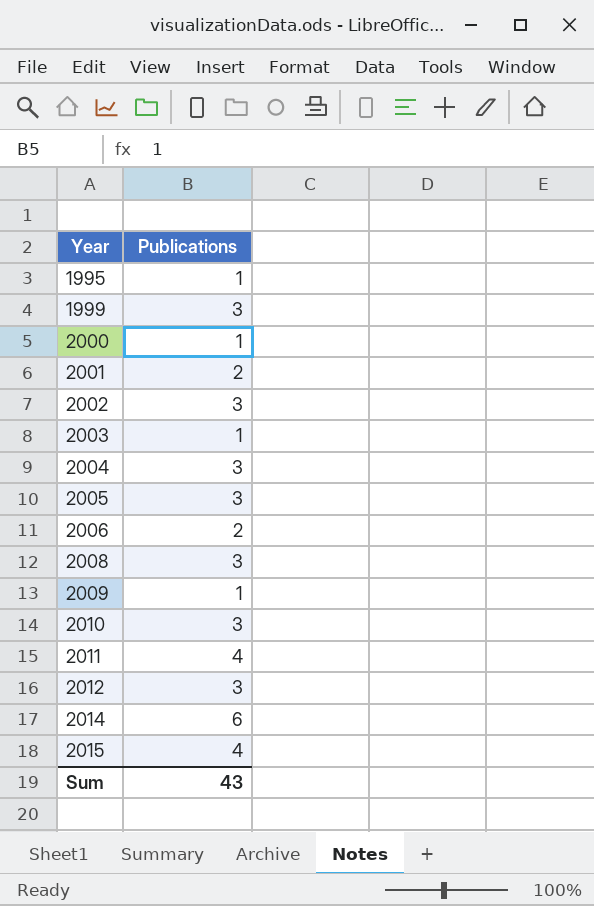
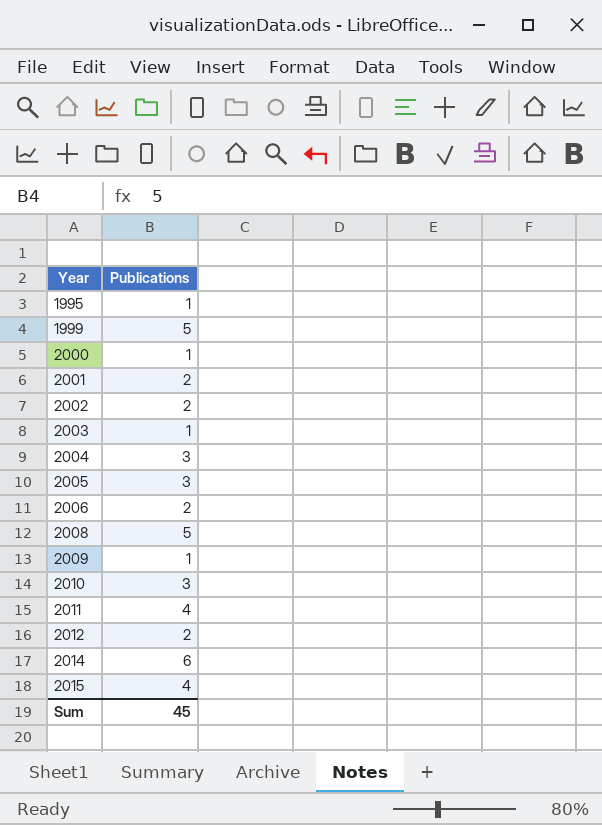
1999 | Publications: 3 -> 5
2002 | Publications: 3 -> 2
2008 | Publications: 3 -> 5
2012 | Publications: 3 -> 2
Sum | Publications: 43 -> 45

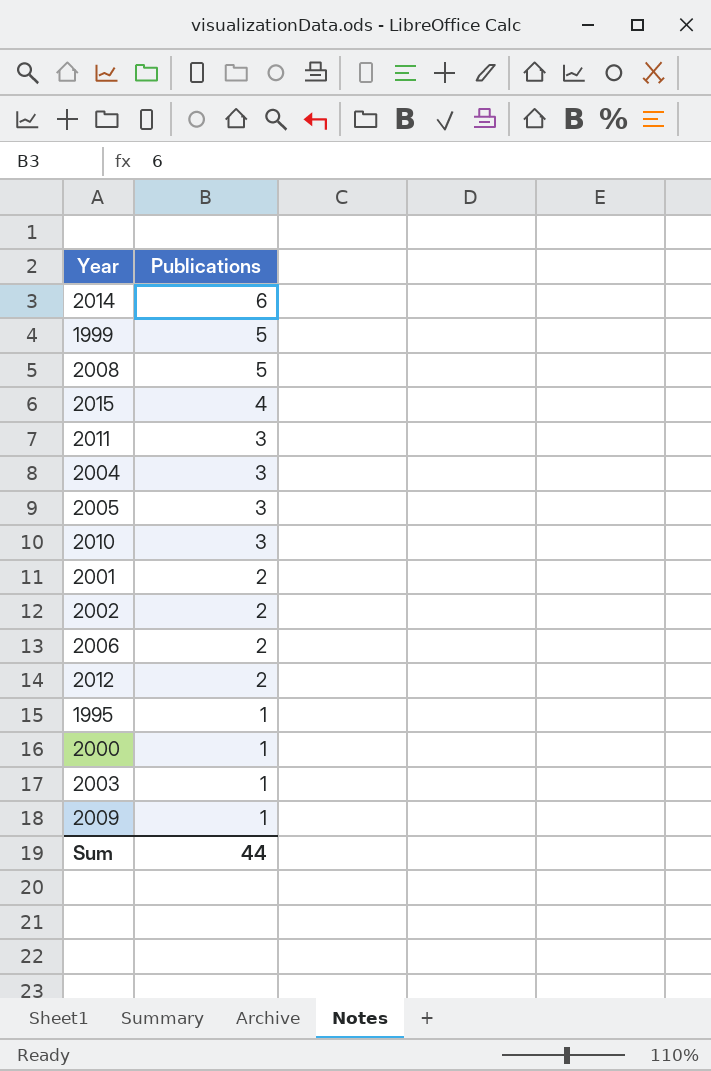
row order: Year ascending -> Publications descending
2011 | Publications: 4 -> 3
Sum | Publications: 45 -> 44

